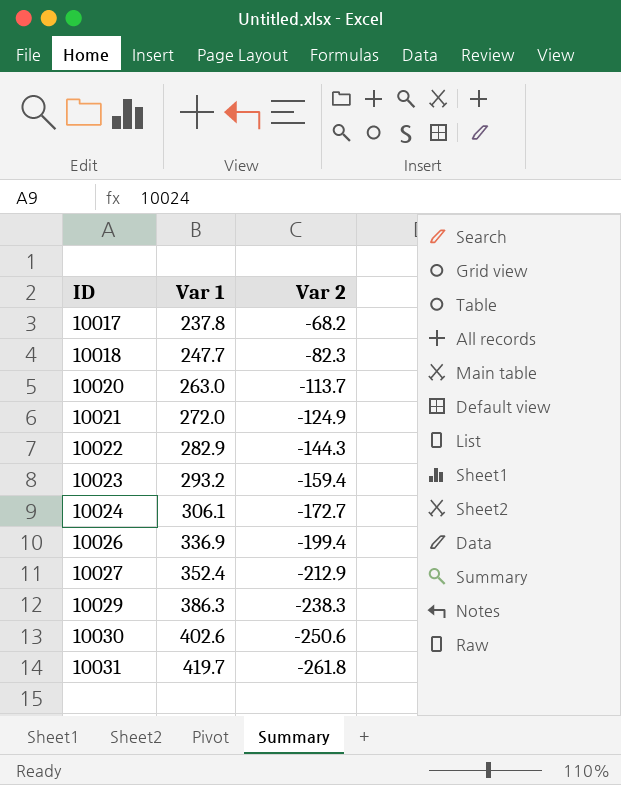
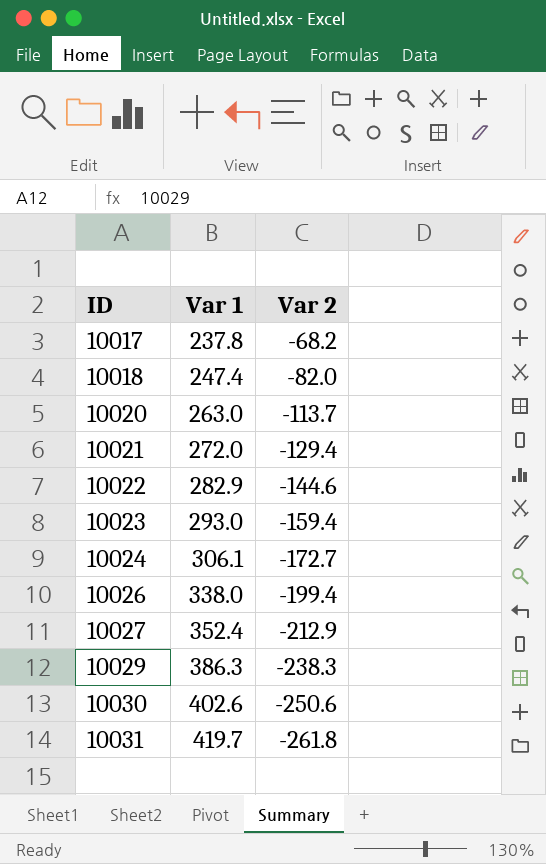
10018 | Var 1: 247.7 -> 247.4
10018 | Var 2: -82.3 -> -82.0
10021 | Var 2: -124.9 -> -129.4
10022 | Var 2: -144.3 -> -144.6
10023 | Var 1: 293.2 -> 293.0
10026 | Var 1: 336.9 -> 338.0

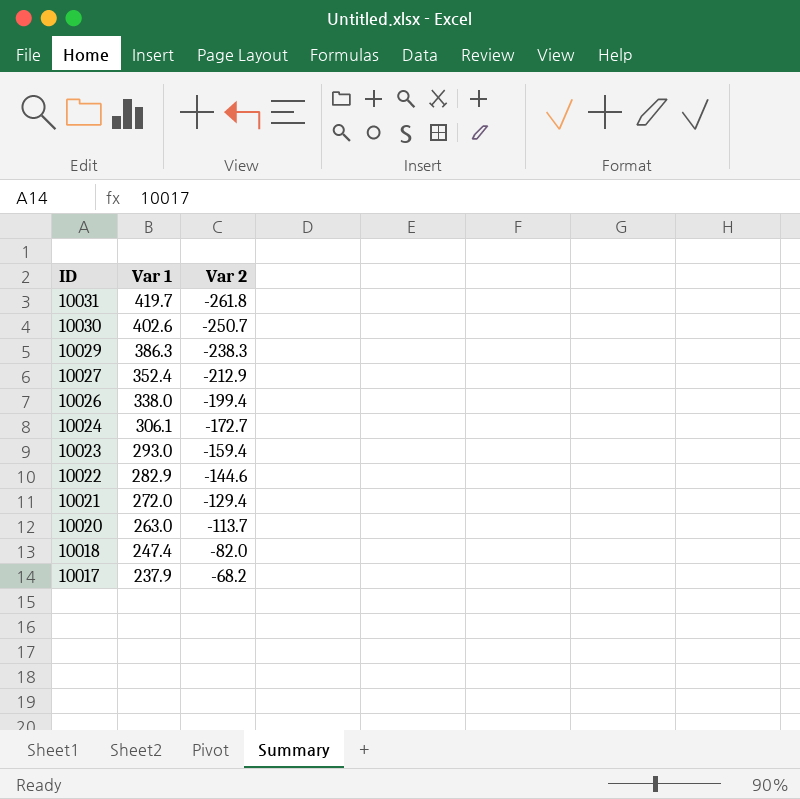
row order: ID ascending -> ID descending
10030 | Var 2: -250.6 -> -250.7
10017 | Var 1: 237.8 -> 237.9

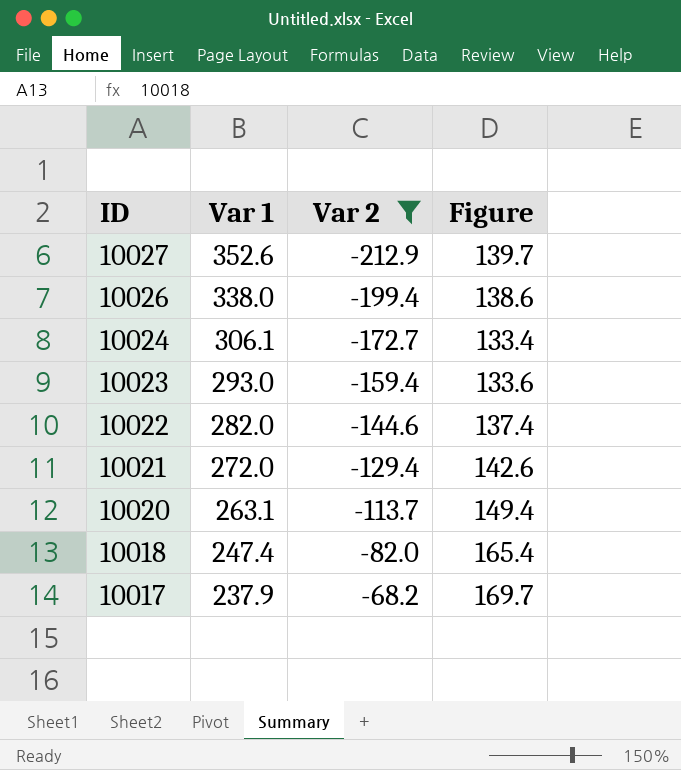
filter: none -> Var 2 >= -212.9
column Figure | formula: none -> [Var 1] + [Var 2]
10027 | Var 1: 352.4 -> 352.6
10022 | Var 1: 282.9 -> 282.0
10020 | Var 1: 263.0 -> 263.1

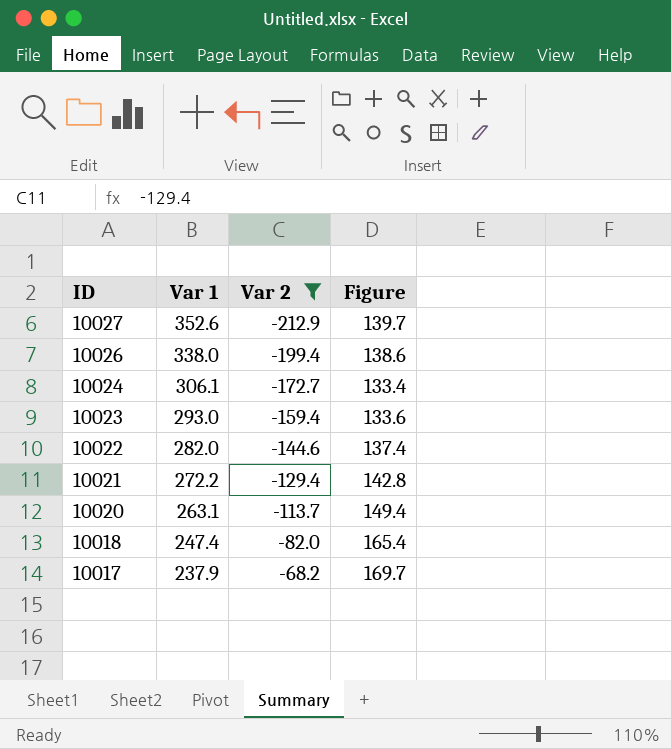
10021 | Var 1: 272.0 -> 272.2
10021 | Figure: 142.6 -> 142.8

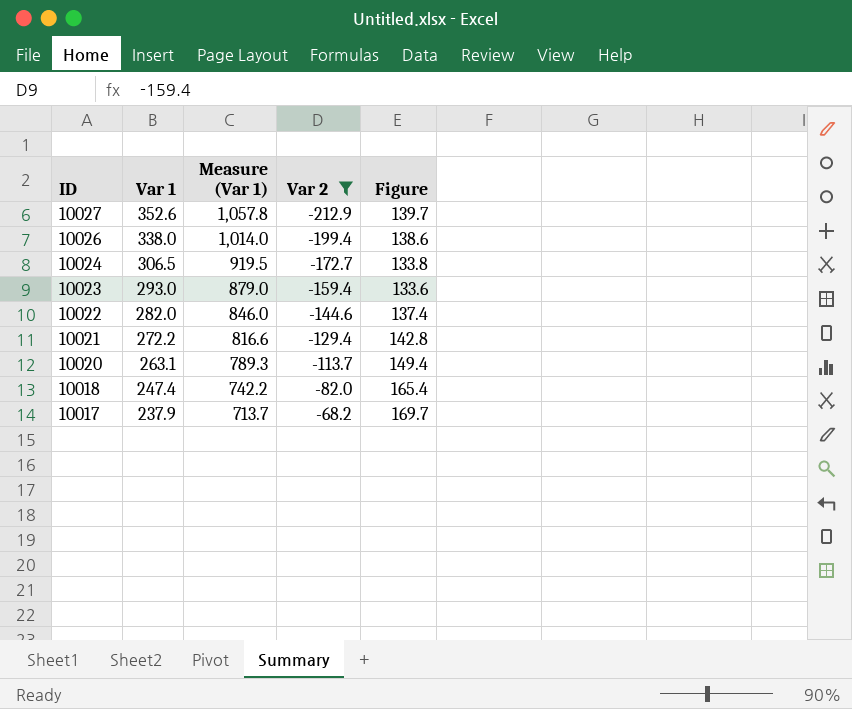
column Measure (Var 1) | formula: none -> [Var 1] * 3
10024 | Var 1: 306.1 -> 306.5
10024 | Figure: 133.4 -> 133.8

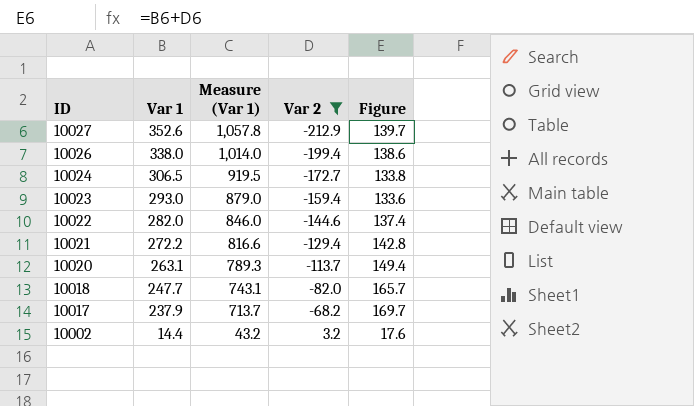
10018 | Var 1: 247.4 -> 247.7
10018 | Measure (Var 1): 742.2 -> 743.1
10018 | Figure: 165.4 -> 165.7
row 10002: none -> 14.4 | 43.2 | 3.2 | 17.6

